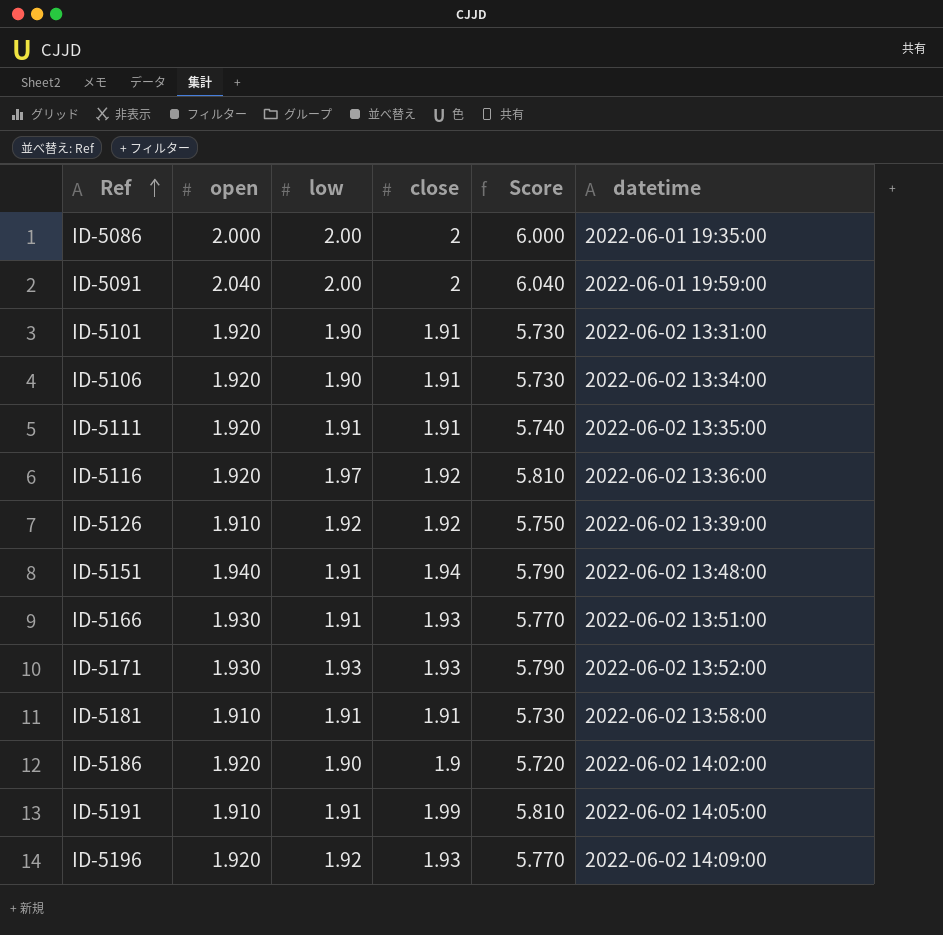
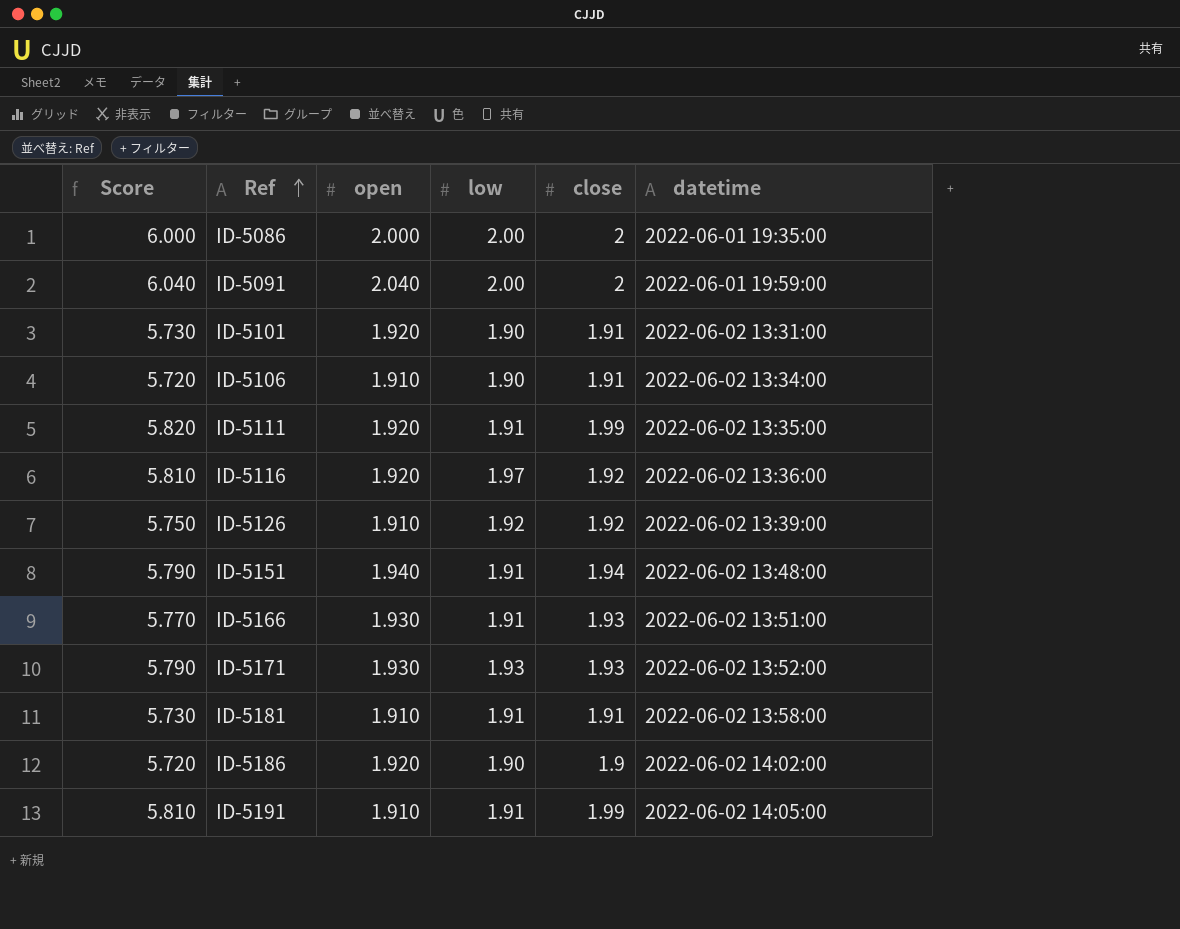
column Score | position: 5 -> 1
row ID-5196: 1.920 | 1.92 | 1.93 | 5.770 | 2022-06-02 14:09:00 -> none
ID-5106 | Score: 5.730 -> 5.720
ID-5106 | open: 1.920 -> 1.910
ID-5111 | Score: 5.740 -> 5.820
ID-5111 | close: 1.91 -> 1.99

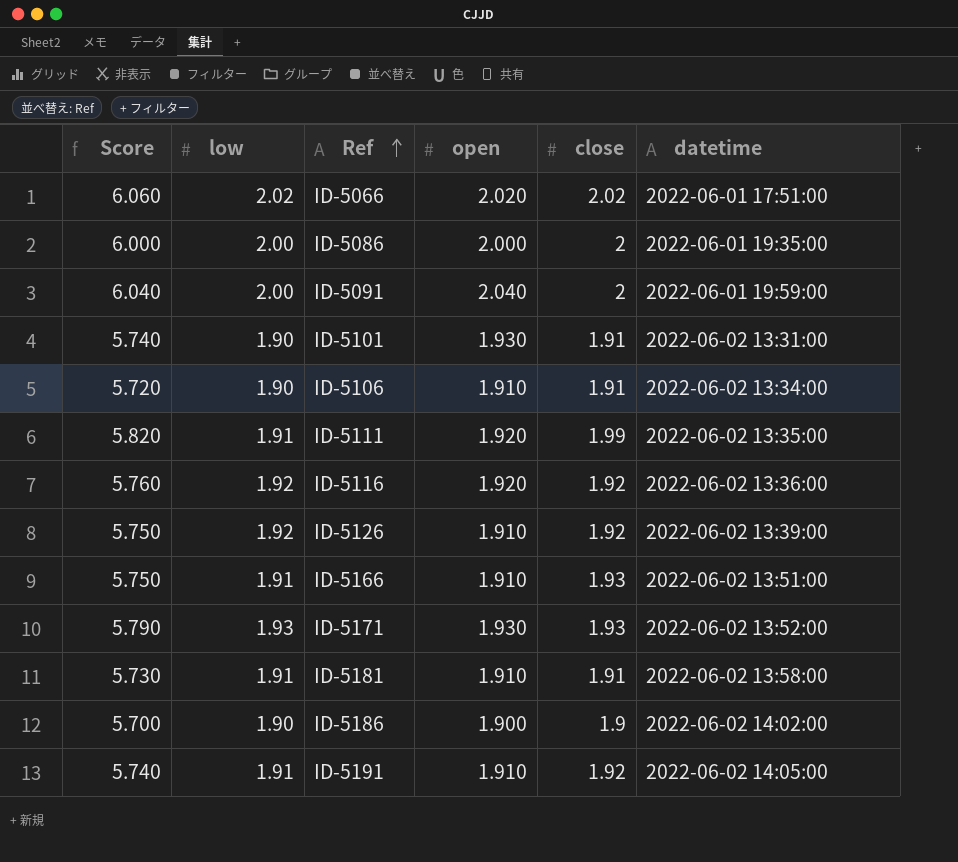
column low | position: 4 -> 2
row ID-5151: 5.790 | 1.940 | 1.91 | 1.94 | 2022-06-02 13:48:00 -> none
row ID-5066: none -> 6.060 | 2.02 | 2.020 | 2.02 | 2022-06-01 17:51:00
ID-5101 | Score: 5.730 -> 5.740
ID-5101 | open: 1.920 -> 1.930
ID-5116 | Score: 5.810 -> 5.760
ID-5116 | low: 1.97 -> 1.92
ID-5166 | Score: 5.770 -> 5.750
ID-5166 | open: 1.930 -> 1.910
ID-5186 | Score: 5.720 -> 5.700
ID-5186 | open: 1.920 -> 1.900
ID-5191 | Score: 5.810 -> 5.740
ID-5191 | close: 1.99 -> 1.92

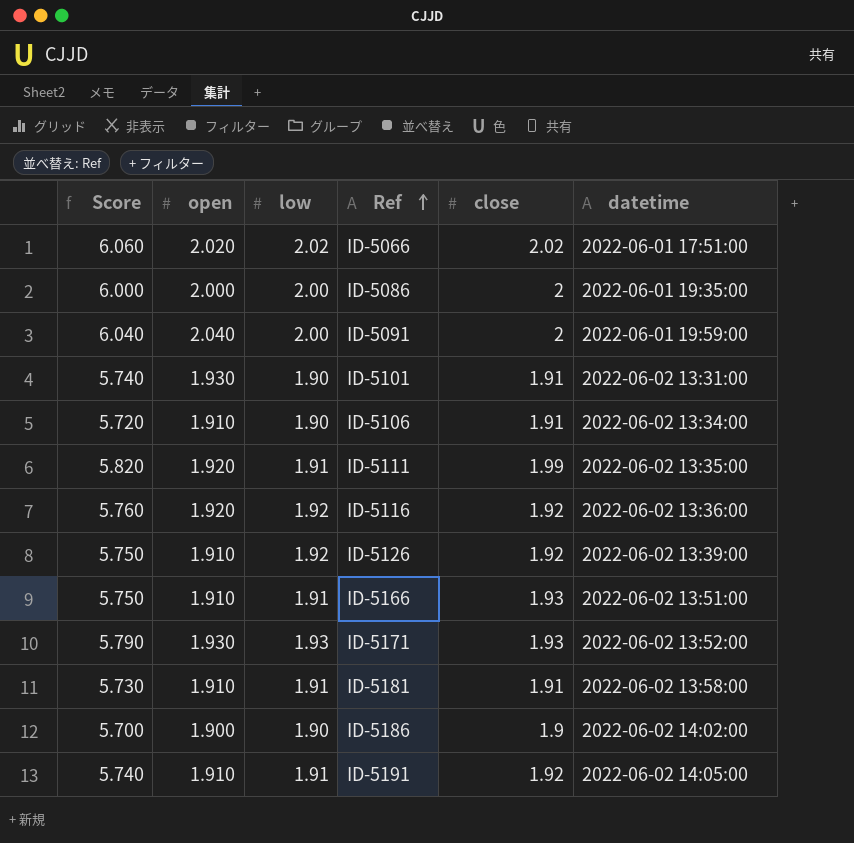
column open | position: 4 -> 2

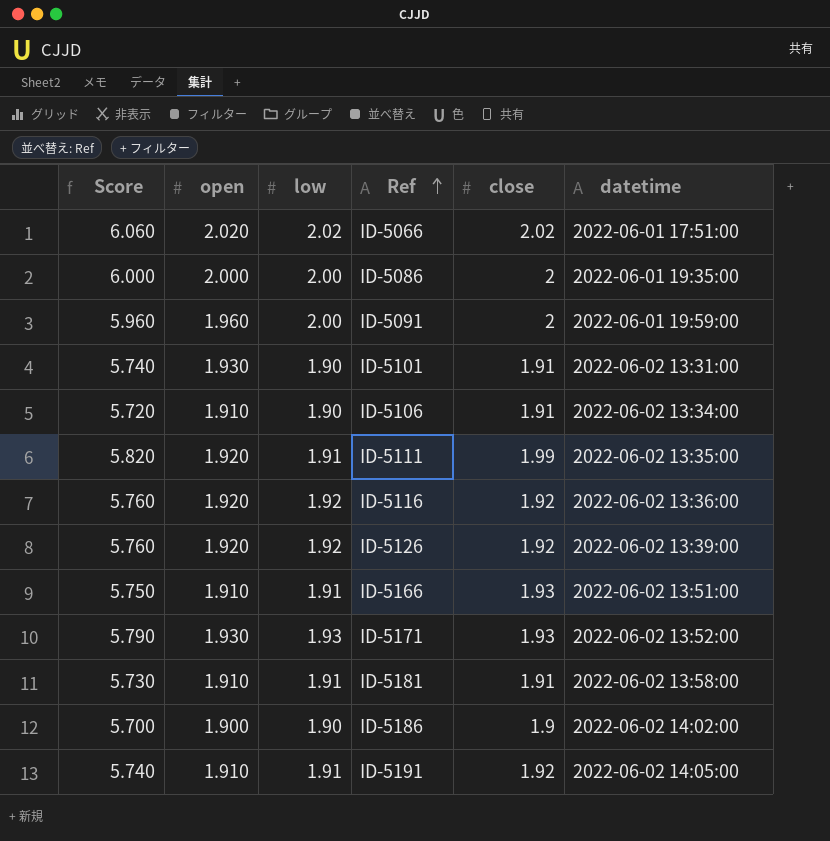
ID-5091 | Score: 6.040 -> 5.960
ID-5091 | open: 2.040 -> 1.960
ID-5126 | Score: 5.750 -> 5.760
ID-5126 | open: 1.910 -> 1.920

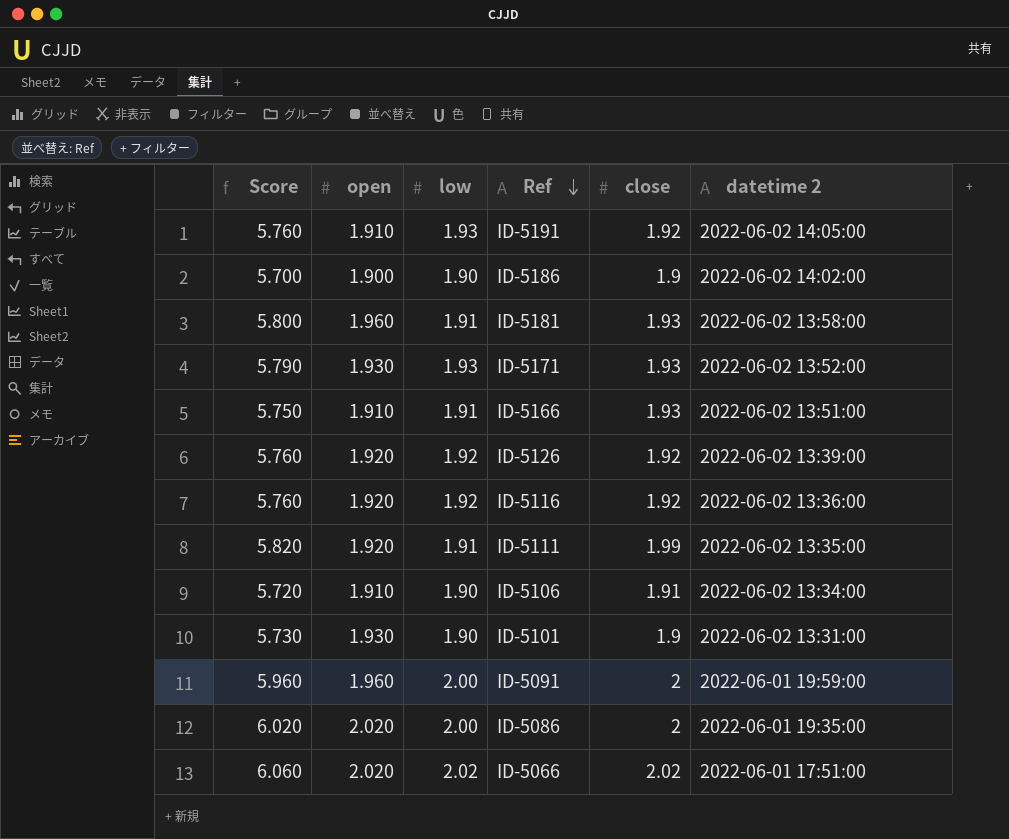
row order: Ref ascending -> Ref descending
column name: datetime -> datetime 2
ID-5191 | Score: 5.740 -> 5.760
ID-5191 | low: 1.91 -> 1.93
ID-5181 | Score: 5.730 -> 5.800
ID-5181 | open: 1.910 -> 1.960
ID-5181 | close: 1.91 -> 1.93
ID-5101 | Score: 5.740 -> 5.730
ID-5101 | close: 1.91 -> 1.9
ID-5086 | Score: 6.000 -> 6.020
ID-5086 | open: 2.000 -> 2.020

